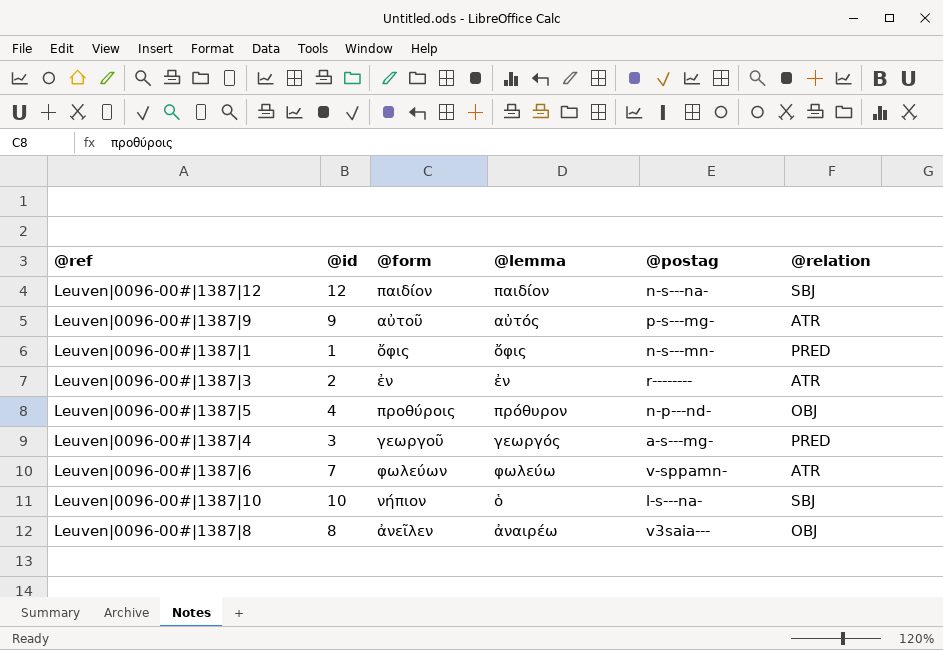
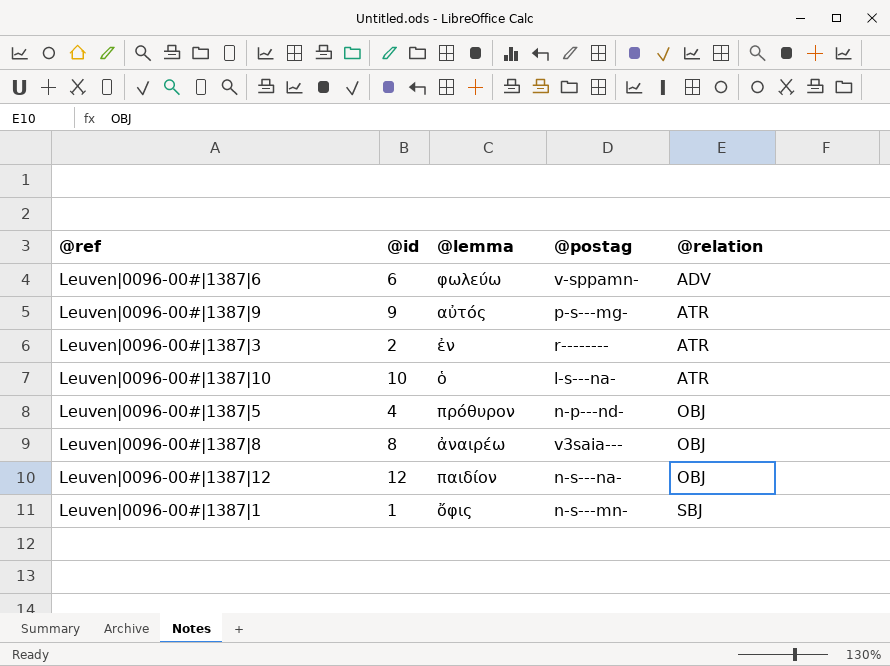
row order: none -> @relation ascending
column @form | position: 3 -> none
row Leuven|0096-00#|1387|4: 3 | γεωργοῦ | γεωργός | a-s---mg- | PRED -> none
Leuven|0096-00#|1387|6 | @id: 7 -> 6
Leuven|0096-00#|1387|6 | @relation: ATR -> ADV
Leuven|0096-00#|1387|10 | @relation: SBJ -> ATR
Leuven|0096-00#|1387|12 | @relation: SBJ -> OBJ
Leuven|0096-00#|1387|1 | @relation: PRED -> SBJ

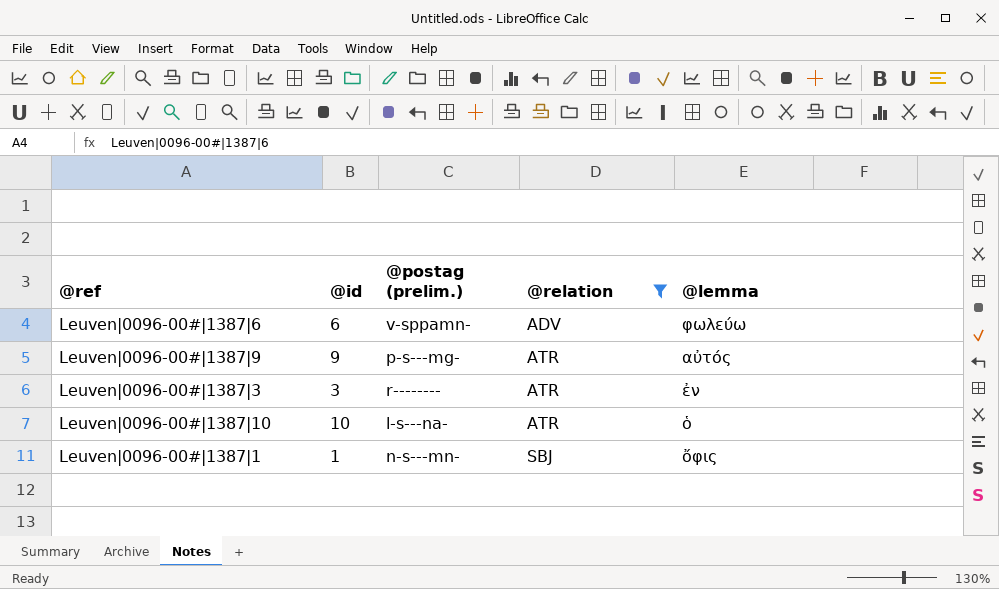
filter: none -> @relation != OBJ
column name: @postag -> @postag (prelim.)
column @lemma | position: 3 -> 5
Leuven|0096-00#|1387|3 | @id: 2 -> 3

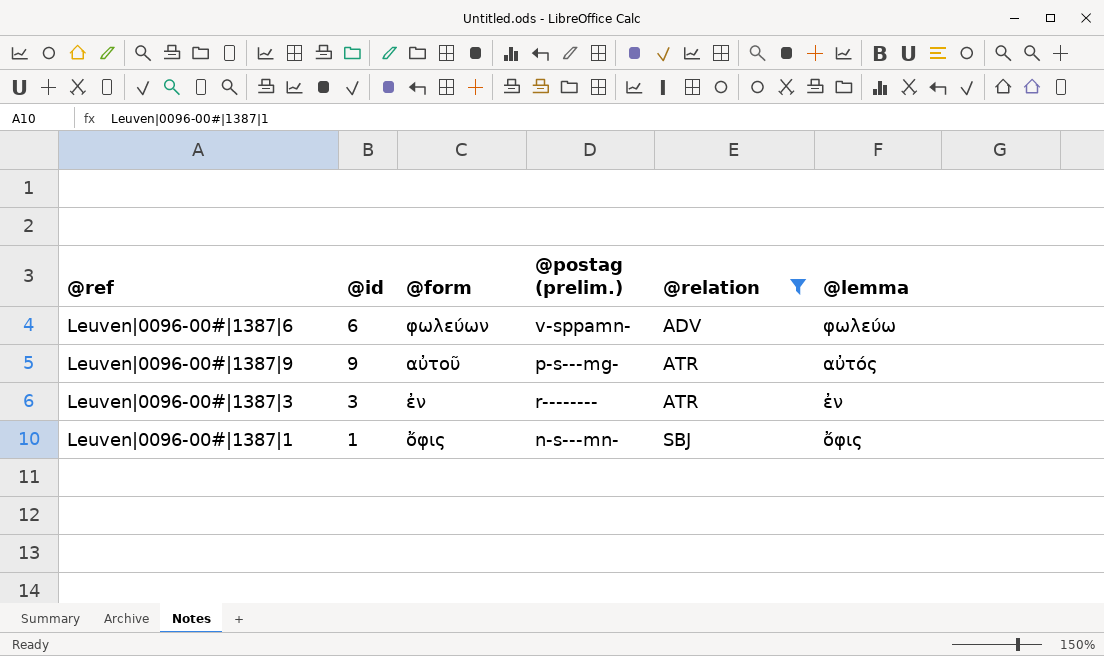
column @form | position: none -> 3
row Leuven|0096-00#|1387|10: 10 | l-s---na- | ATR | ὁ -> none

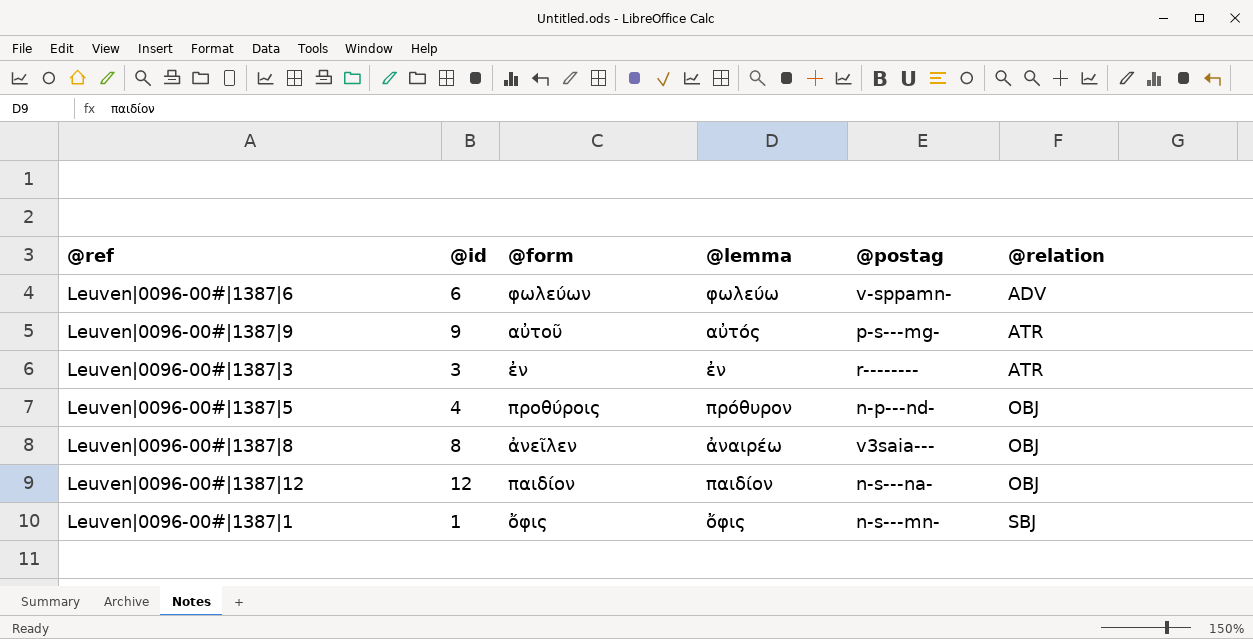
filter: @relation != OBJ -> none
column @lemma | position: 6 -> 4
column name: @postag (prelim.) -> @postag

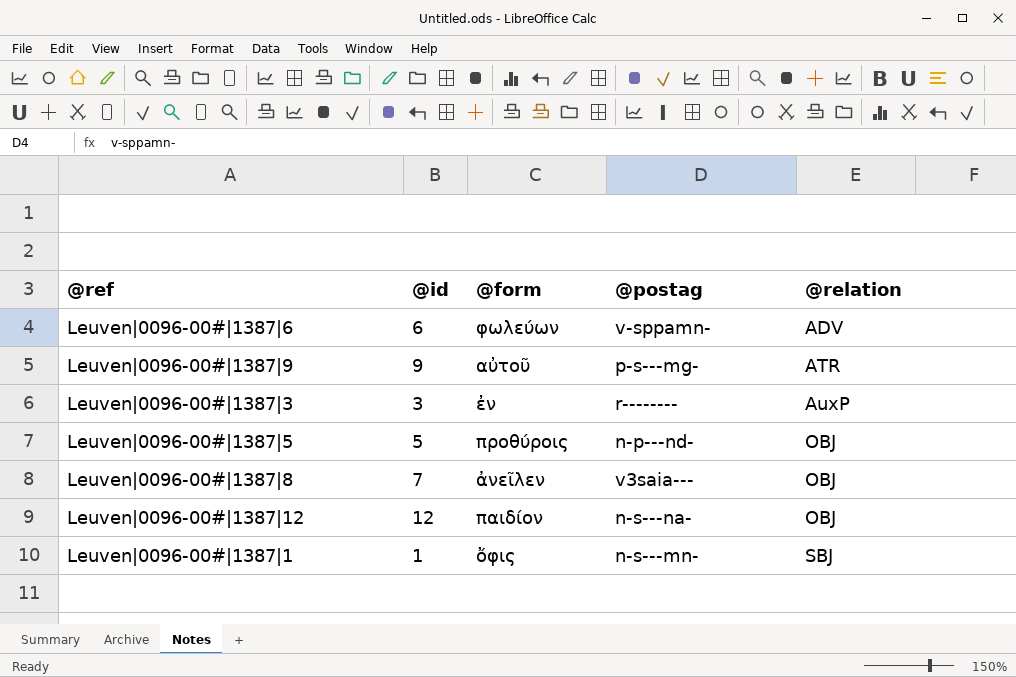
column @lemma | position: 4 -> none
Leuven|0096-00#|1387|3 | @relation: ATR -> AuxP
Leuven|0096-00#|1387|5 | @id: 4 -> 5
Leuven|0096-00#|1387|8 | @id: 8 -> 7

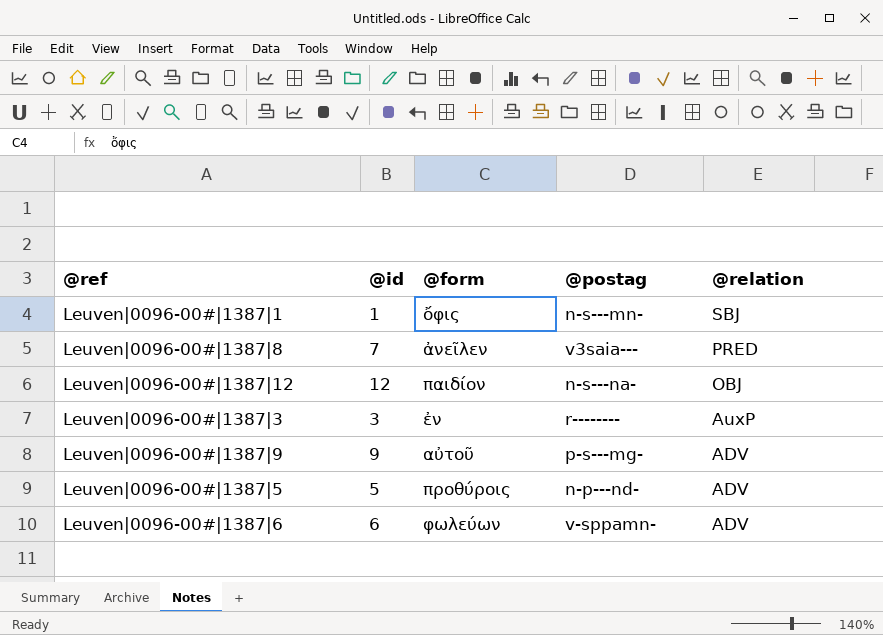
row order: @relation ascending -> @relation descending
Leuven|0096-00#|1387|8 | @relation: OBJ -> PRED
Leuven|0096-00#|1387|9 | @relation: ATR -> ADV
Leuven|0096-00#|1387|5 | @relation: OBJ -> ADV

